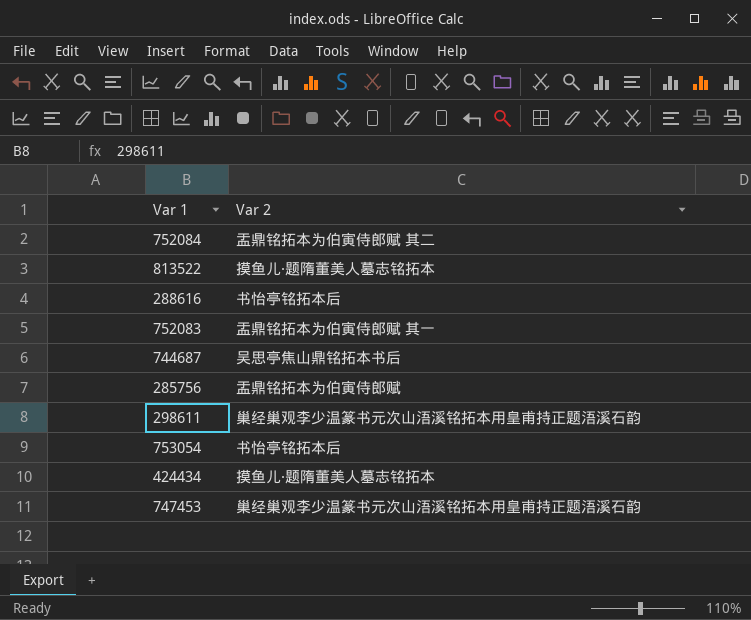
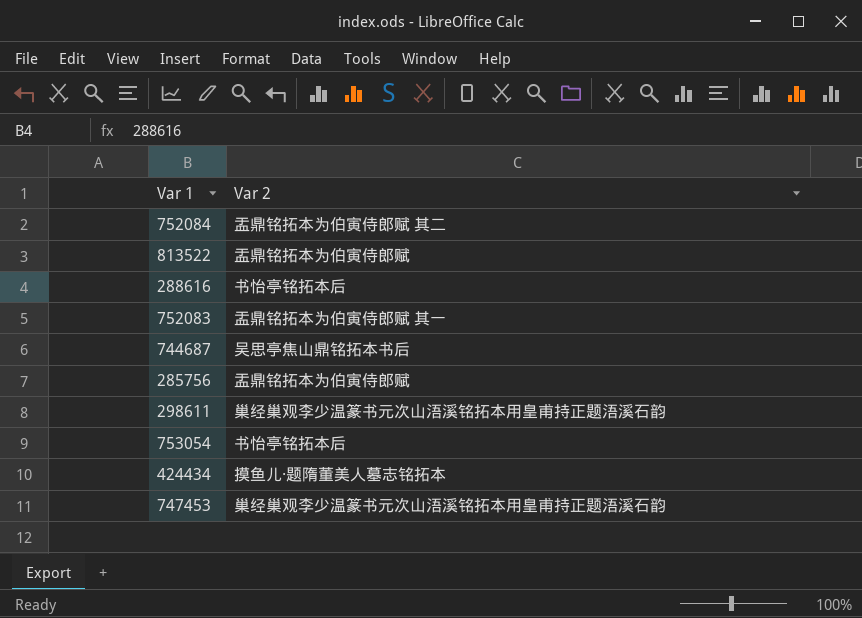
813522 | Var 2: 摸鱼儿·题隋董美人墓志铭拓本 -> 盂鼎铭拓本为伯寅侍郎赋

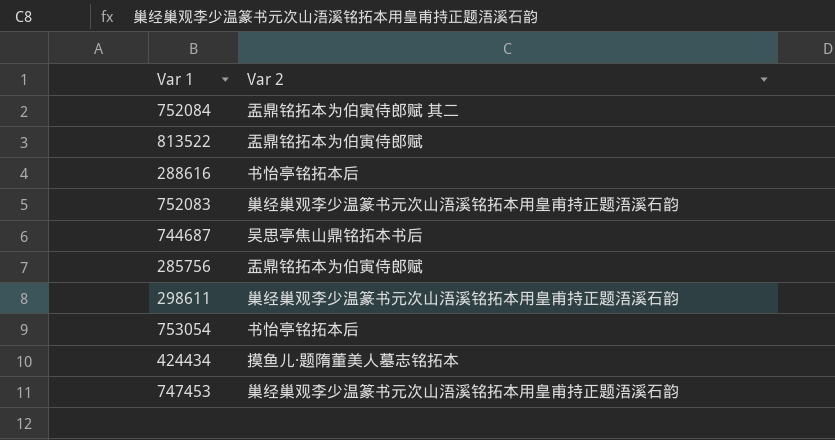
752083 | Var 2: 盂鼎铭拓本为伯寅侍郎赋 其一 -> 巢经巢观李少温篆书元次山浯溪铭拓本用皇甫持正题浯溪石韵

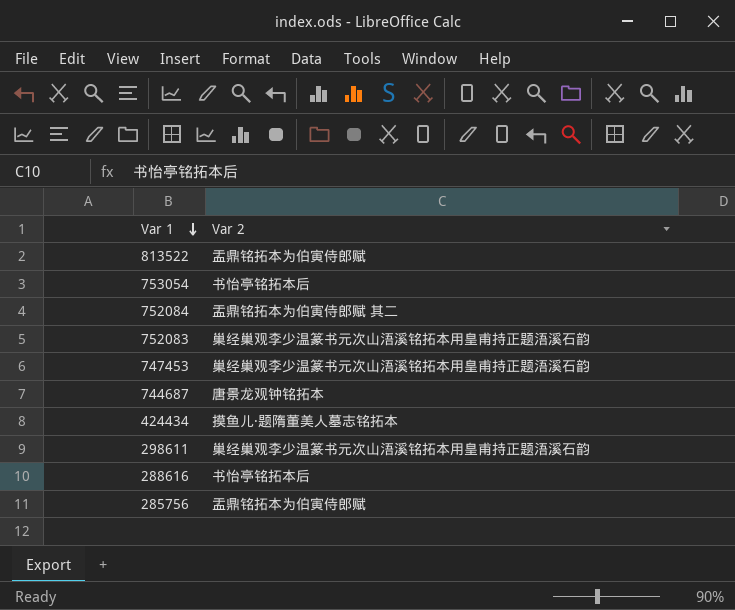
row order: none -> Var 1 descending
744687 | Var 2: 吴思亭焦山鼎铭拓本书后 -> 唐景龙观钟铭拓本

